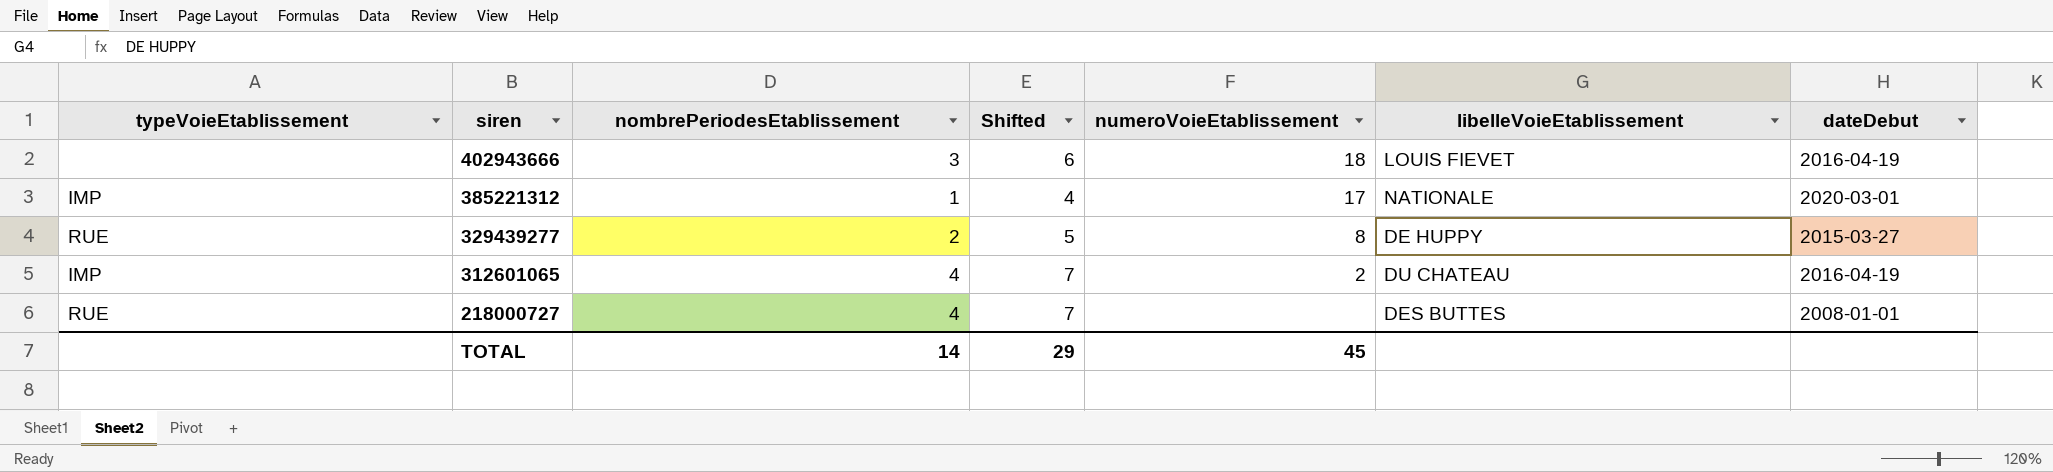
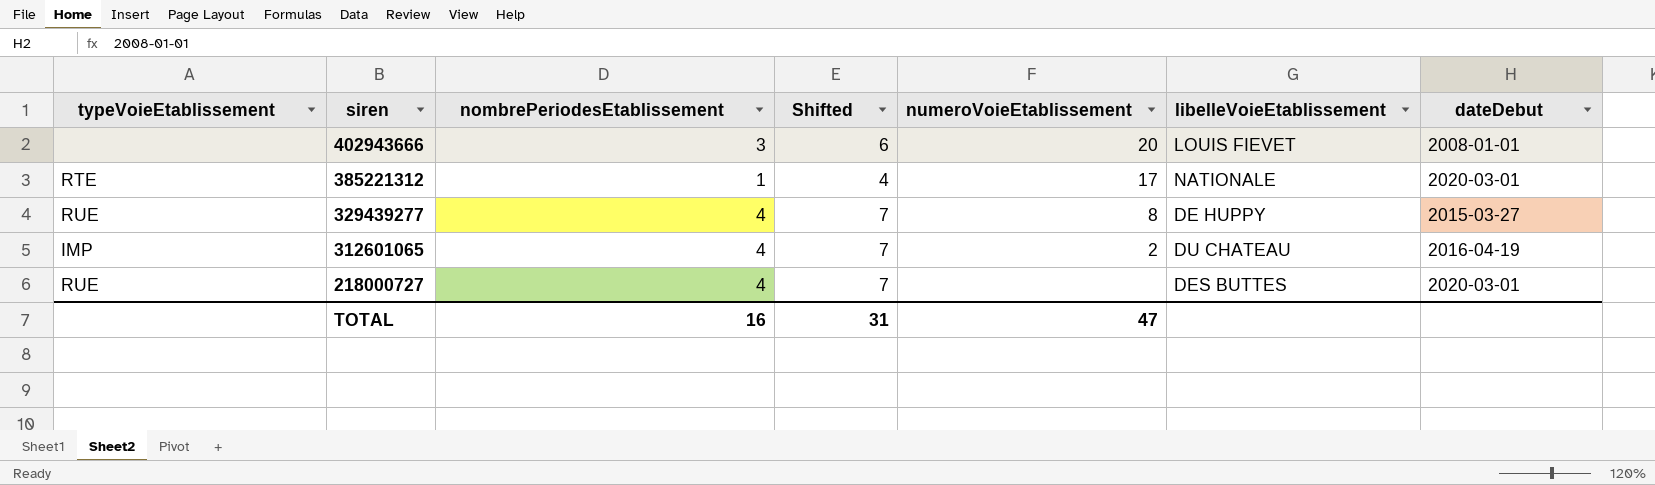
402943666 | numeroVoieEtablissement: 18 -> 20
402943666 | dateDebut: 2016-04-19 -> 2008-01-01
385221312 | typeVoieEtablissement: IMP -> RTE
329439277 | nombrePeriodesEtablissement: 2 -> 4
329439277 | Shifted: 5 -> 7
218000727 | dateDebut: 2008-01-01 -> 2020-03-01
TOTAL | nombrePeriodesEtablissement: 14 -> 16
TOTAL | Shifted: 29 -> 31
TOTAL | numeroVoieEtablissement: 45 -> 47

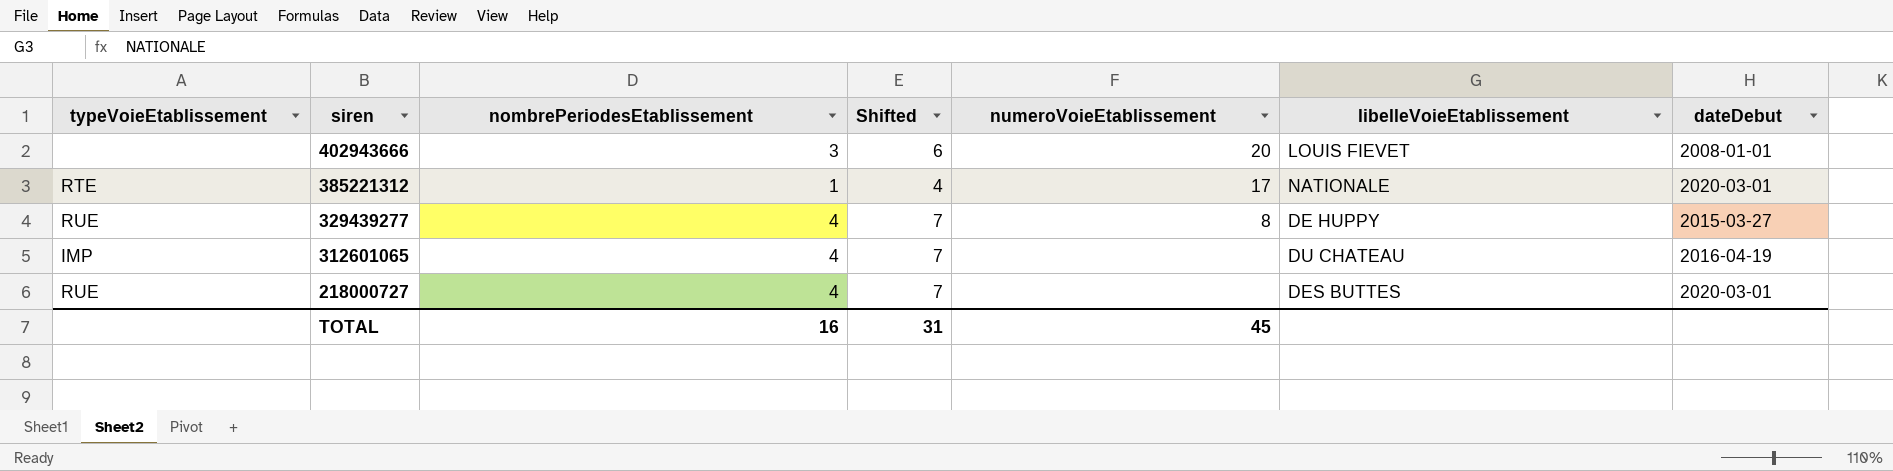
312601065 | numeroVoieEtablissement: 2 -> none
TOTAL | numeroVoieEtablissement: 47 -> 45

